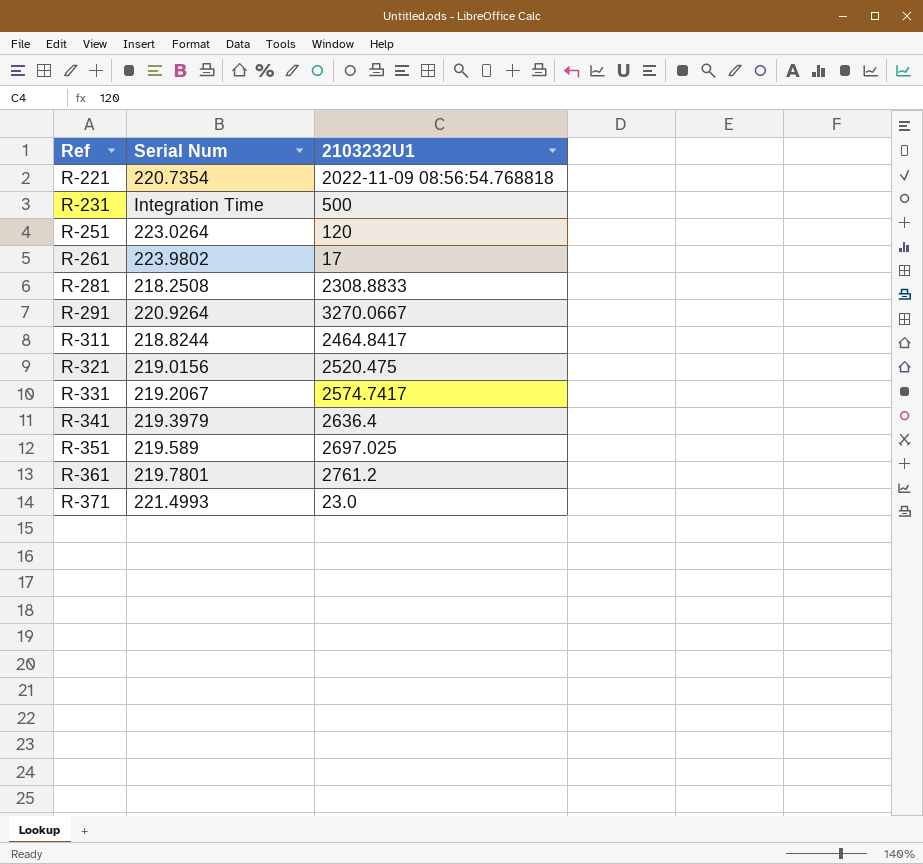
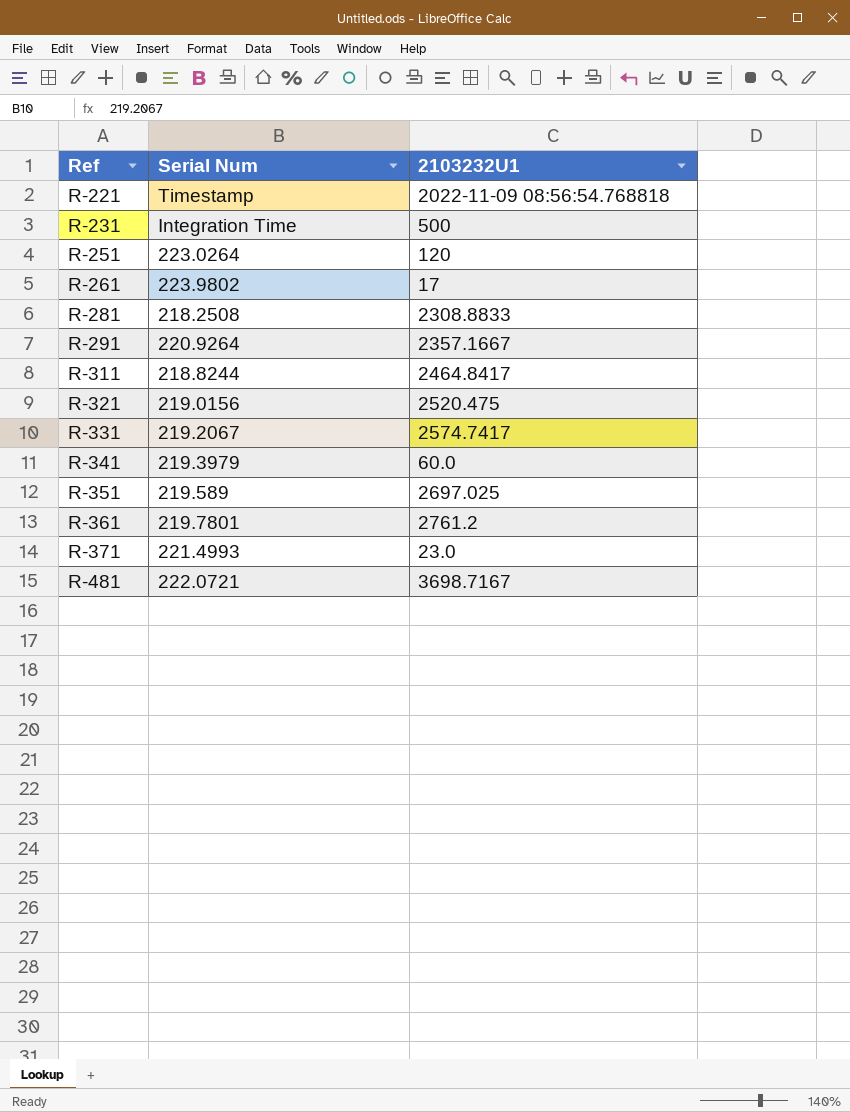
R-221 | Serial Num: 220.7354 -> Timestamp
R-291 | 2103232U1: 3270.0667 -> 2357.1667
R-341 | 2103232U1: 2636.4 -> 60.0
row R-481: none -> 222.0721 | 3698.7167

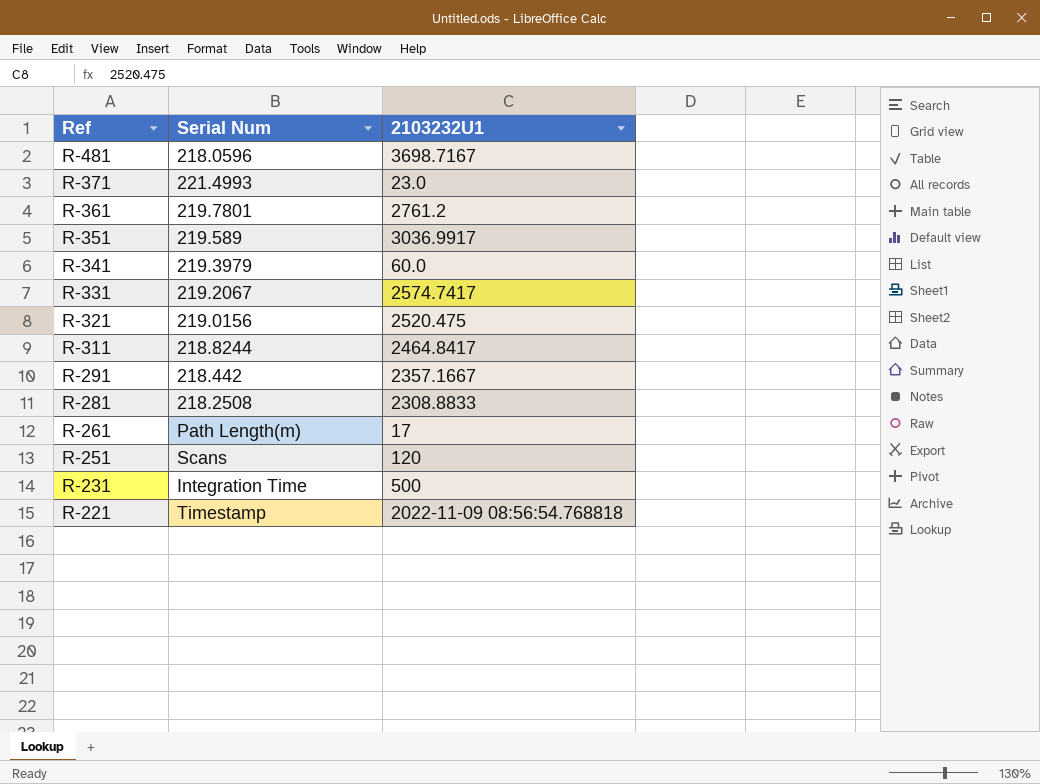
row order: Ref ascending -> Ref descending
R-481 | Serial Num: 222.0721 -> 218.0596
R-351 | 2103232U1: 2697.025 -> 3036.9917
R-291 | Serial Num: 220.9264 -> 218.442
R-261 | Serial Num: 223.9802 -> Path Length(m)
R-251 | Serial Num: 223.0264 -> Scans

